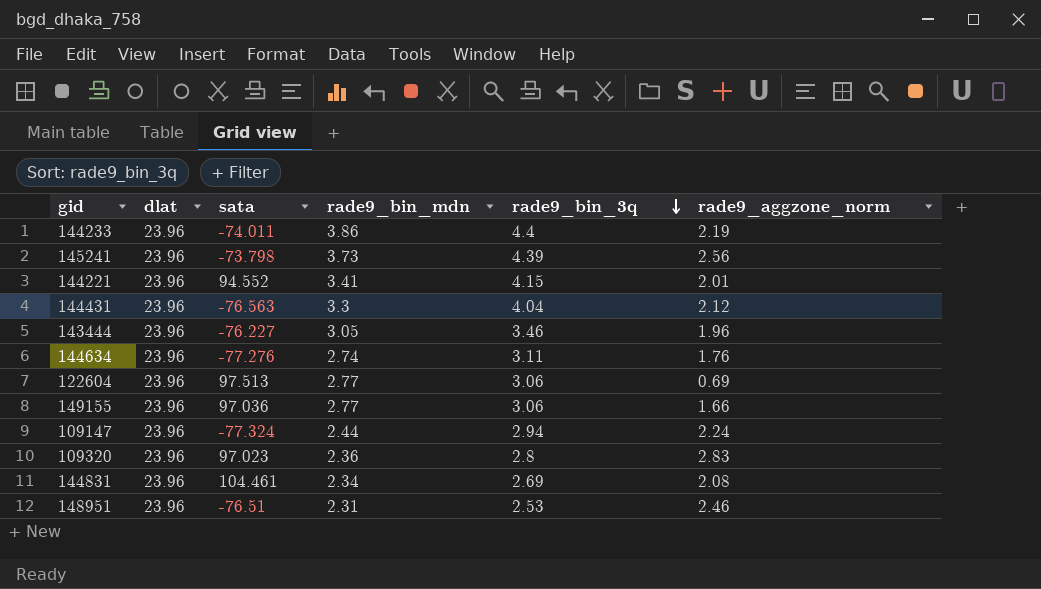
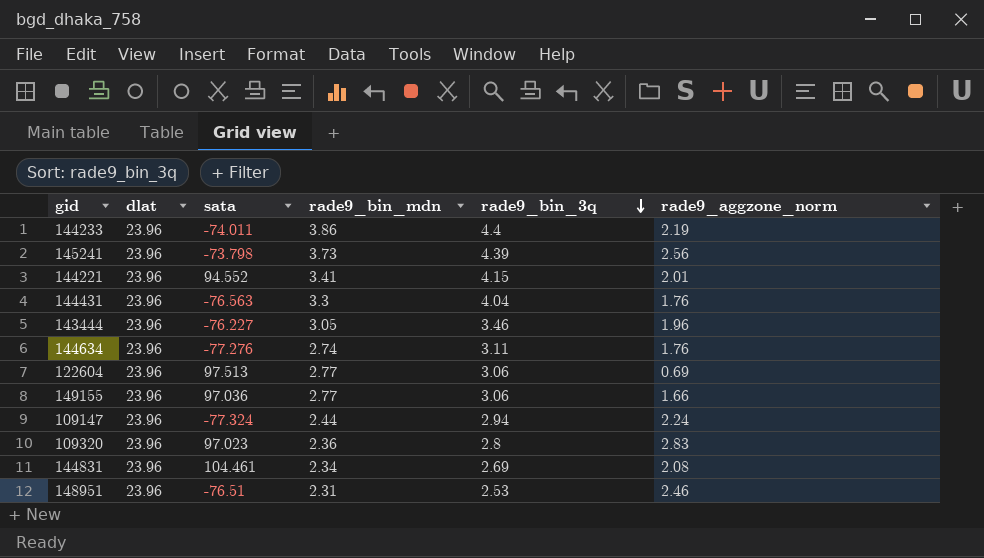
144431 | rade9_aggzone_norm: 2.12 -> 1.76

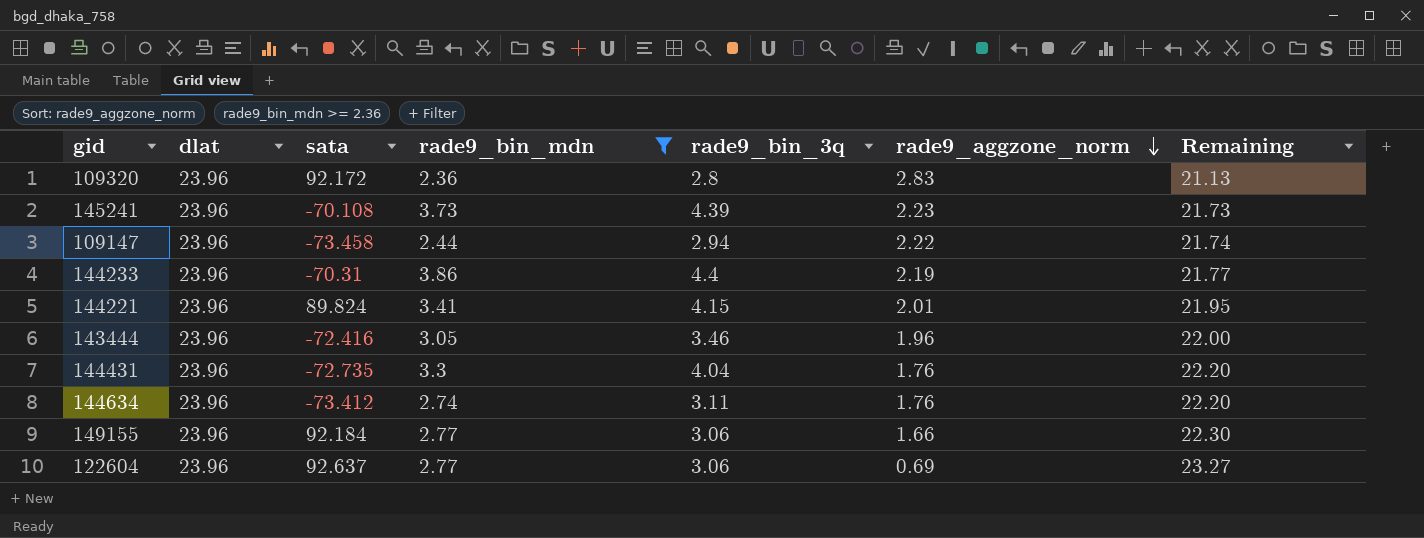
filter: none -> rade9_bin_mdn >= 2.36
row order: rade9_bin_3q descending -> rade9_aggzone_norm descending
column Remaining | formula: none -> [dlat] - [rade9_aggzone_norm]
109320 | sata: 97.023 -> 92.172
145241 | sata: -73.798 -> -70.108
145241 | rade9_aggzone_norm: 2.56 -> 2.23
109147 | sata: -77.324 -> -73.458
109147 | rade9_aggzone_norm: 2.24 -> 2.22
144233 | sata: -74.011 -> -70.31
144221 | sata: 94.552 -> 89.824
143444 | sata: -76.227 -> -72.416
144431 | sata: -76.563 -> -72.735
144634 | sata: -77.276 -> -73.412
149155 | sata: 97.036 -> 92.184
122604 | sata: 97.513 -> 92.637

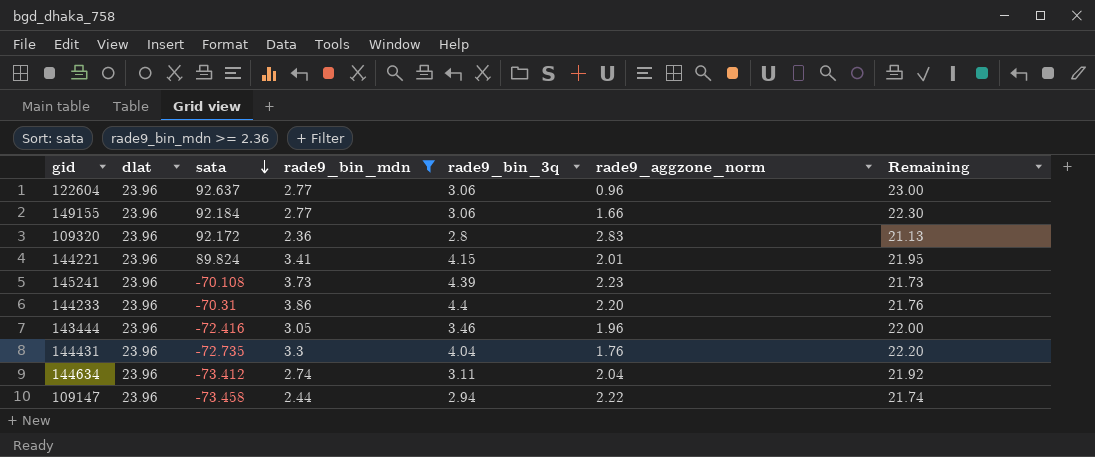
row order: rade9_aggzone_norm descending -> sata descending
122604 | rade9_aggzone_norm: 0.69 -> 0.96
122604 | Remaining: 23.27 -> 23.00
144233 | rade9_aggzone_norm: 2.19 -> 2.20
144233 | Remaining: 21.77 -> 21.76
144634 | rade9_aggzone_norm: 1.76 -> 2.04
144634 | Remaining: 22.20 -> 21.92

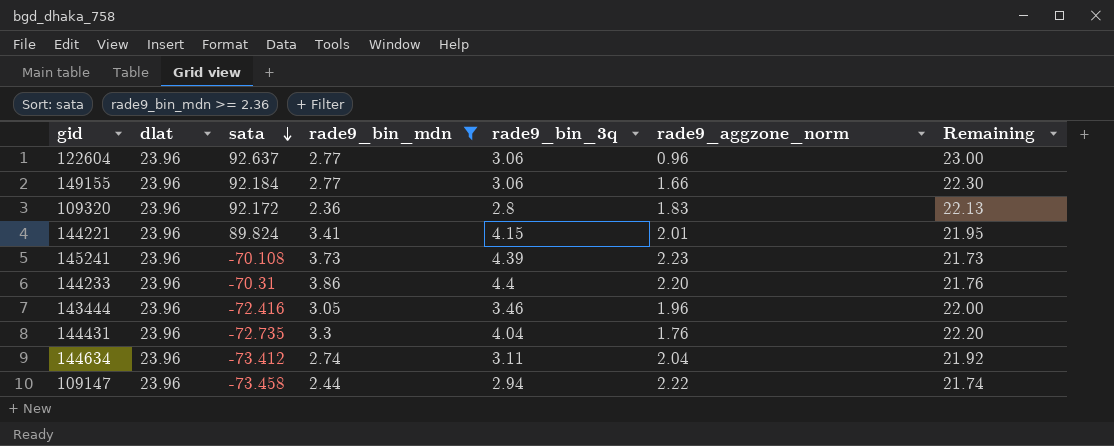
109320 | rade9_aggzone_norm: 2.83 -> 1.83
109320 | Remaining: 21.13 -> 22.13

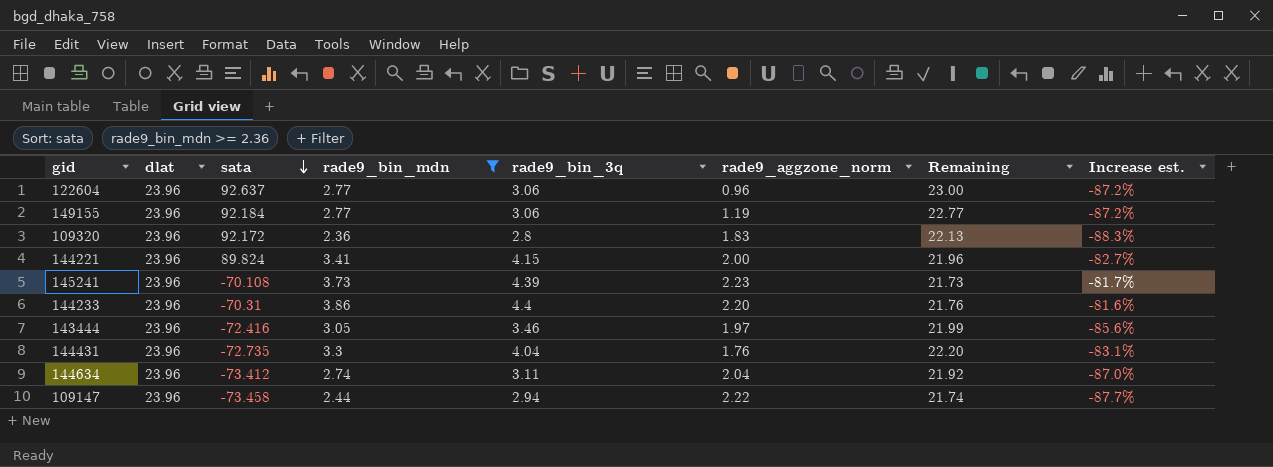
column Increase est. | formula: none -> ([rade9_bin_3q] - [dlat]) / [dlat]
149155 | rade9_aggzone_norm: 1.66 -> 1.19
149155 | Remaining: 22.30 -> 22.77
144221 | rade9_aggzone_norm: 2.01 -> 2.00
144221 | Remaining: 21.95 -> 21.96
143444 | rade9_aggzone_norm: 1.96 -> 1.97
143444 | Remaining: 22.00 -> 21.99

